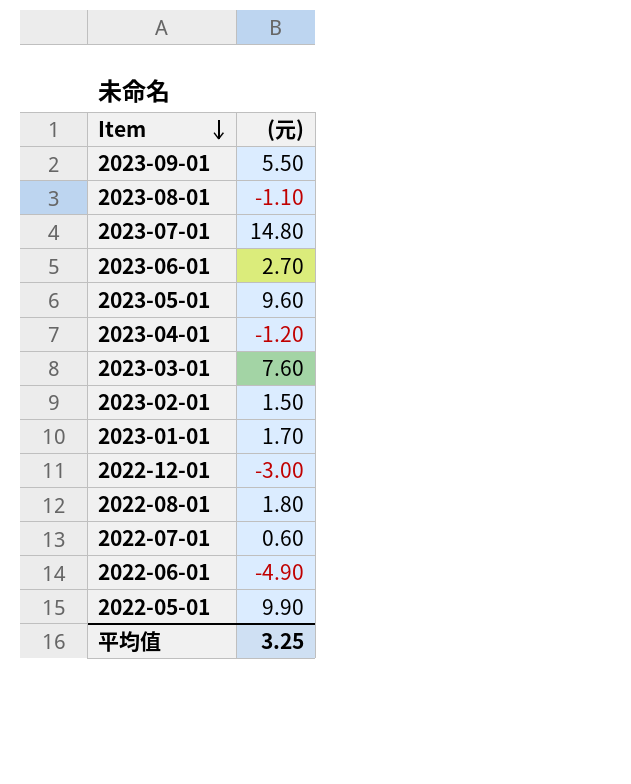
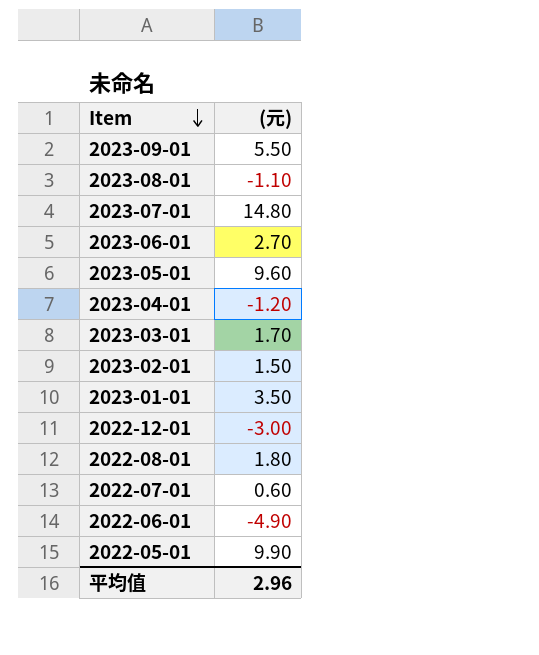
2023-03-01 | (元): 7.60 -> 1.70
2023-01-01 | (元): 1.70 -> 3.50
平均值 | (元): 3.25 -> 2.96

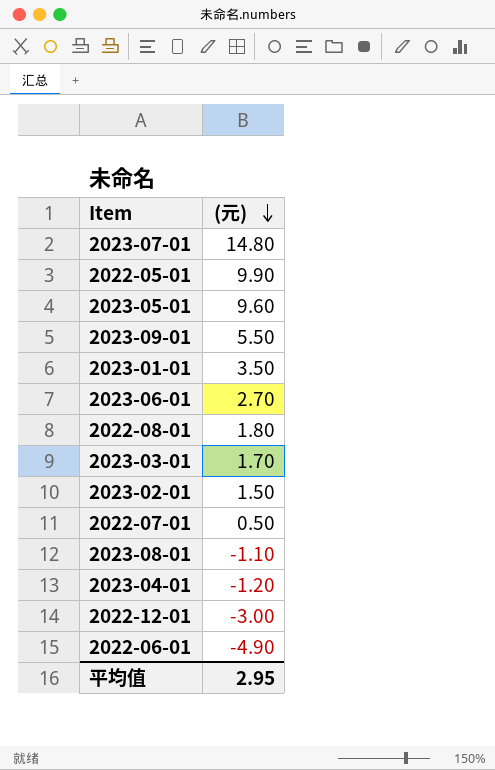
row order: Item descending -> (元) descending
2022-07-01 | (元): 0.60 -> 0.50
平均值 | (元): 2.96 -> 2.95

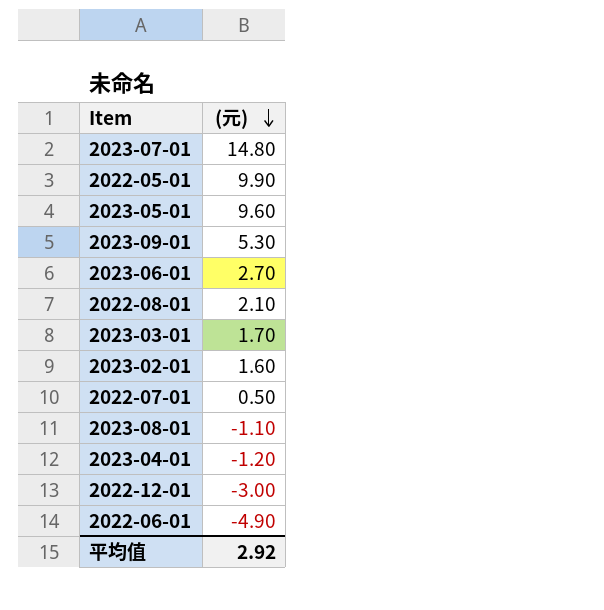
row 2023-01-01: 3.50 -> none
2023-09-01 | (元): 5.50 -> 5.30
2022-08-01 | (元): 1.80 -> 2.10
2023-02-01 | (元): 1.50 -> 1.60
平均值 | (元): 2.95 -> 2.92

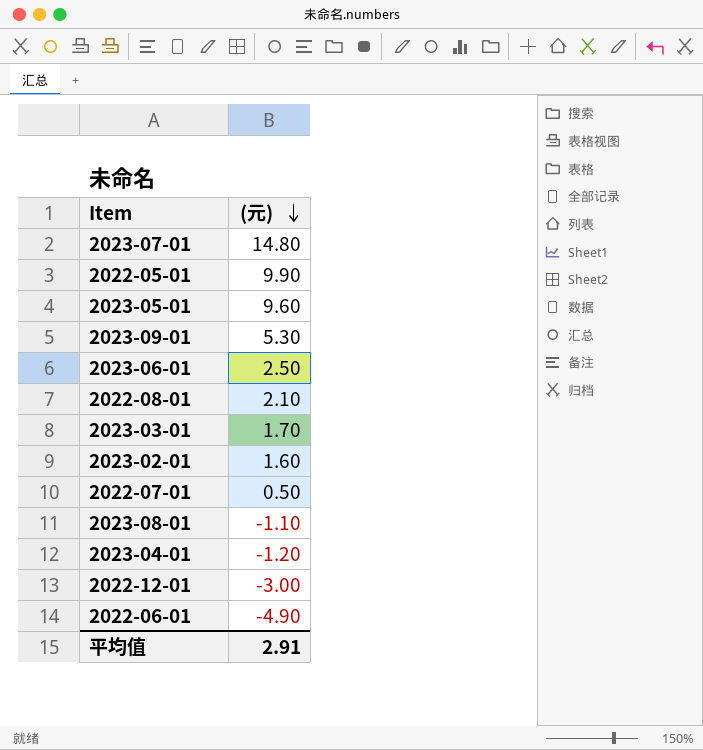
2023-06-01 | (元): 2.70 -> 2.50
平均值 | (元): 2.92 -> 2.91

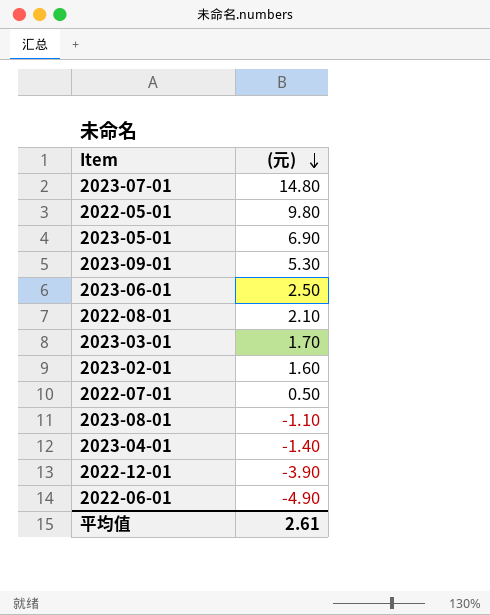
2022-05-01 | (元): 9.90 -> 9.80
2023-05-01 | (元): 9.60 -> 6.90
2023-04-01 | (元): -1.20 -> -1.40
2022-12-01 | (元): -3.00 -> -3.90
平均值 | (元): 2.91 -> 2.61

